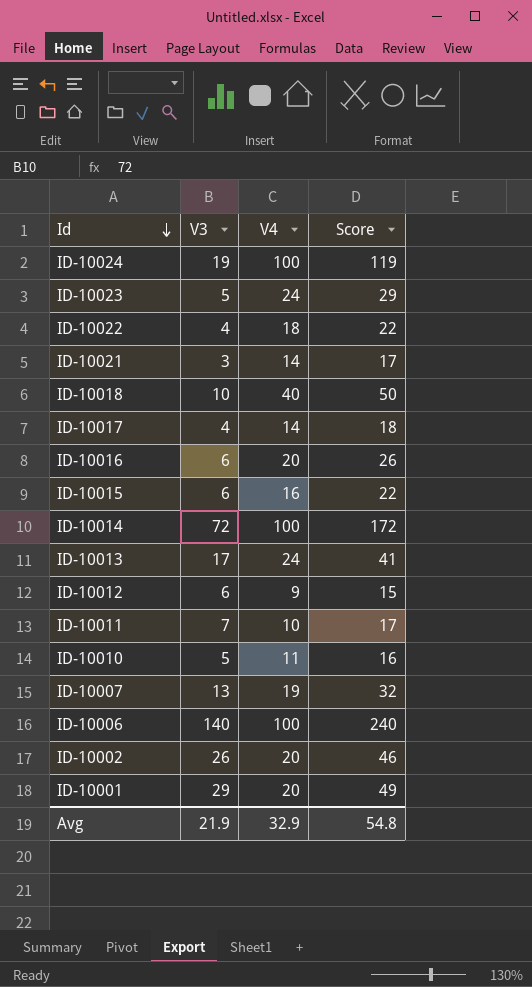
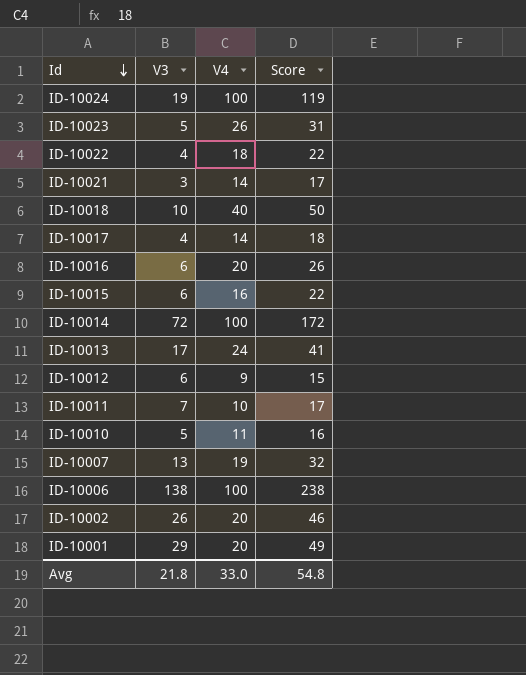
ID-10023 | V4: 24 -> 26
ID-10023 | Score: 29 -> 31
ID-10006 | V3: 140 -> 138
ID-10006 | Score: 240 -> 238
Avg | V3: 21.9 -> 21.8
Avg | V4: 32.9 -> 33.0

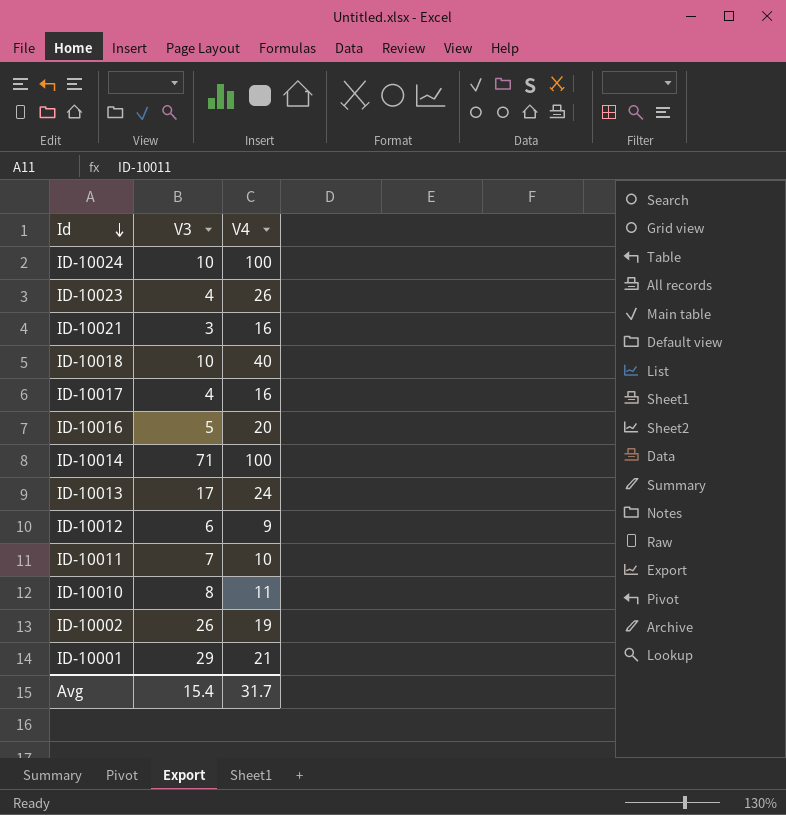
column Score | formula: [V3] + [V4] -> none
row ID-10022: 4 | 18 | 22 -> none
row ID-10015: 6 | 16 | 22 -> none
row ID-10007: 13 | 19 | 32 -> none
row ID-10006: 138 | 100 | 238 -> none
ID-10024 | V3: 19 -> 10
ID-10023 | V3: 5 -> 4
ID-10021 | V4: 14 -> 16
ID-10017 | V4: 14 -> 16
ID-10016 | V3: 6 -> 5
ID-10014 | V3: 72 -> 71
ID-10010 | V3: 5 -> 8
ID-10002 | V4: 20 -> 19
ID-10001 | V4: 20 -> 21
Avg | V3: 21.8 -> 15.4
Avg | V4: 33.0 -> 31.7

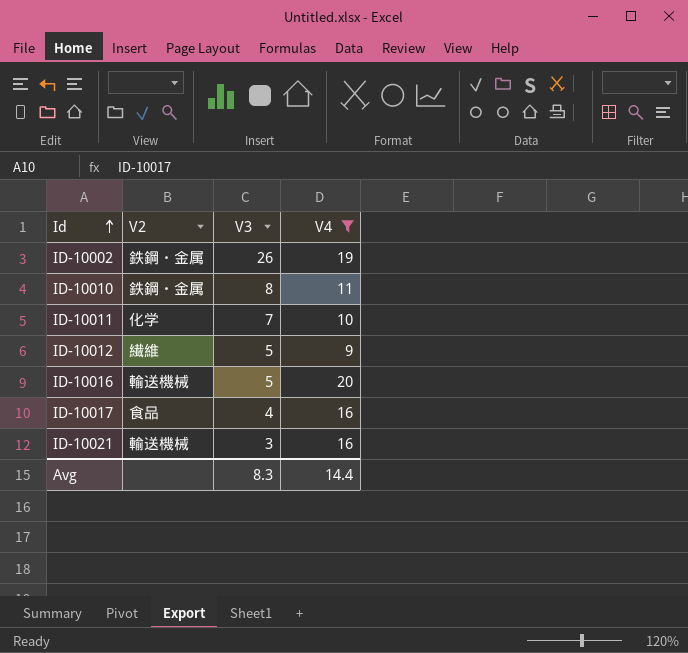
filter: none -> V4 <= 20
row order: Id descending -> Id ascending
column V2 | position: none -> 2
ID-10012 | V3: 6 -> 5
Avg | V3: 15.4 -> 8.3
Avg | V4: 31.7 -> 14.4

